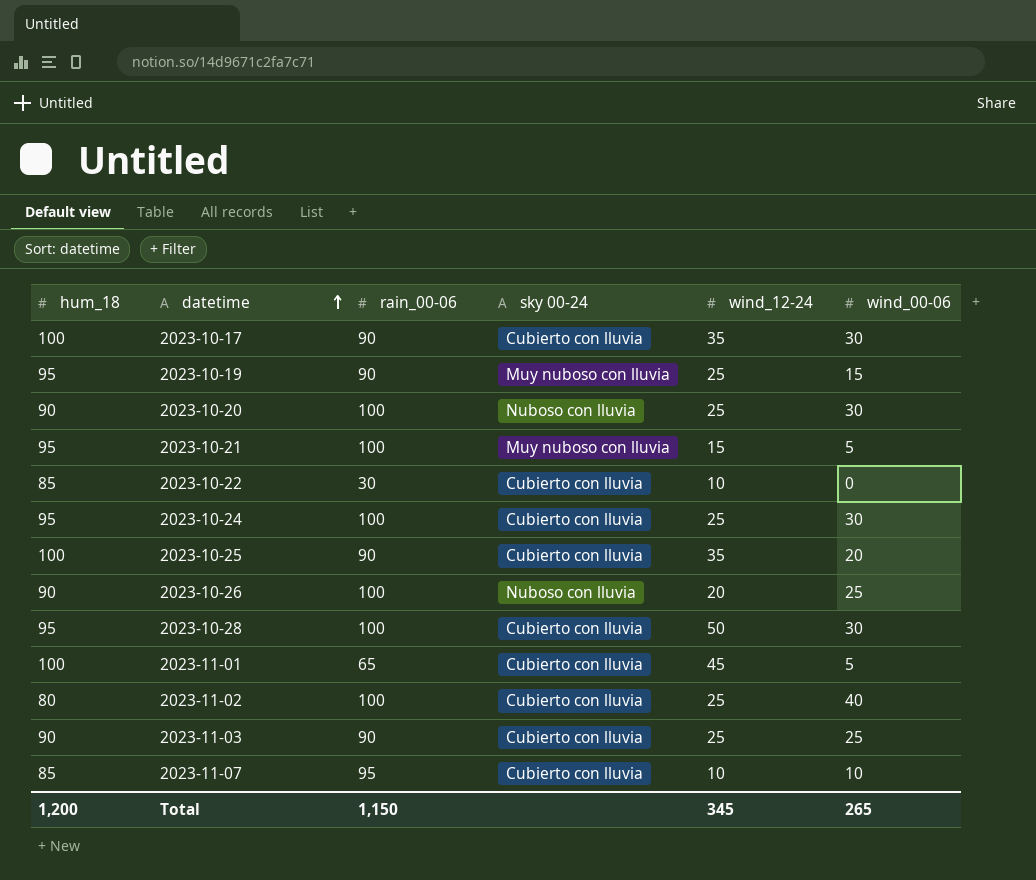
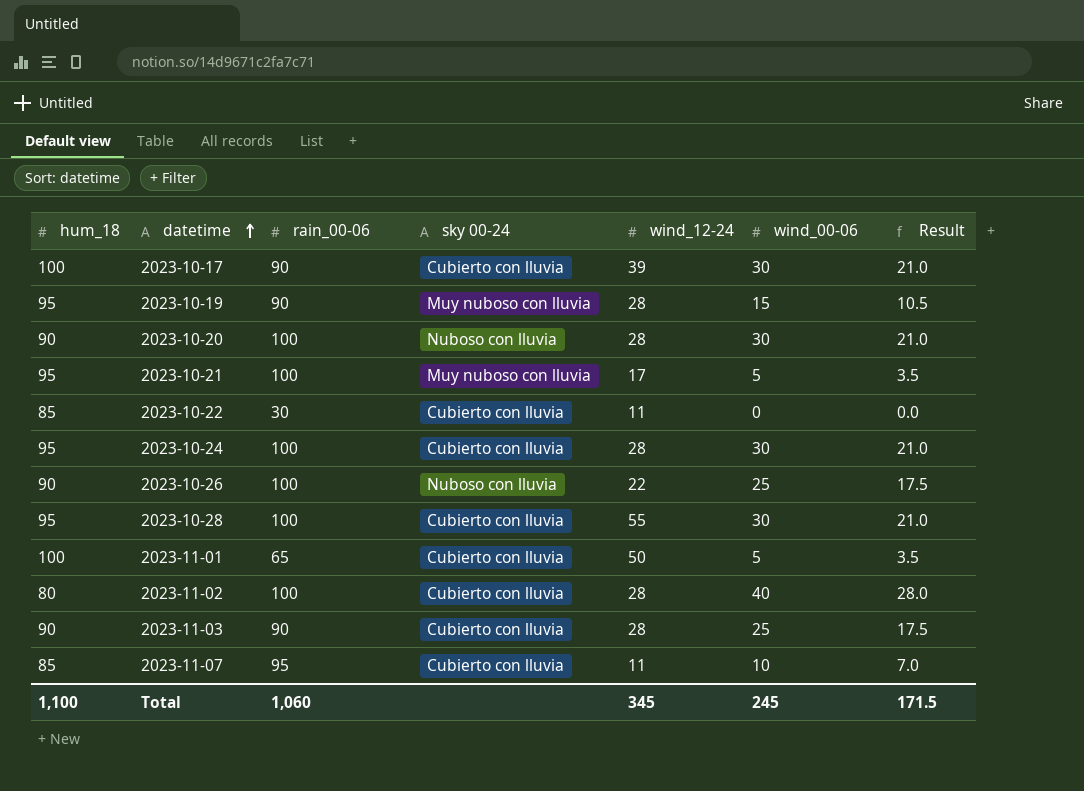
column Result | formula: none -> [wind_00-06] * 0.7
row 2023-10-25: 100 | 90 | Cubierto con lluvia | 35 | 20 -> none
2023-10-17 | wind_12-24: 35 -> 39
2023-10-19 | wind_12-24: 25 -> 28
2023-10-20 | wind_12-24: 25 -> 28
2023-10-21 | wind_12-24: 15 -> 17
2023-10-22 | wind_12-24: 10 -> 11
2023-10-24 | wind_12-24: 25 -> 28
2023-10-26 | wind_12-24: 20 -> 22
2023-10-28 | wind_12-24: 50 -> 55
2023-11-01 | wind_12-24: 45 -> 50
2023-11-02 | wind_12-24: 25 -> 28
2023-11-03 | wind_12-24: 25 -> 28
2023-11-07 | wind_12-24: 10 -> 11
Total | hum_18: 1,200 -> 1,100
Total | rain_00-06: 1,150 -> 1,060
Total | wind_00-06: 265 -> 245

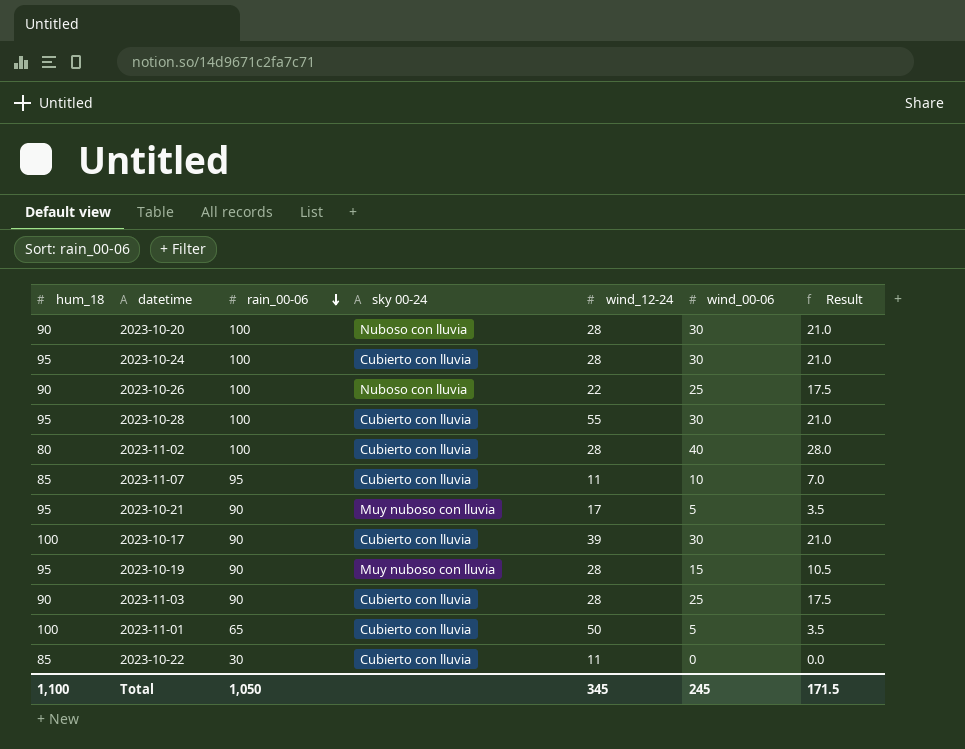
row order: datetime ascending -> rain_00-06 descending
2023-10-21 | rain_00-06: 100 -> 90
Total | rain_00-06: 1,060 -> 1,050

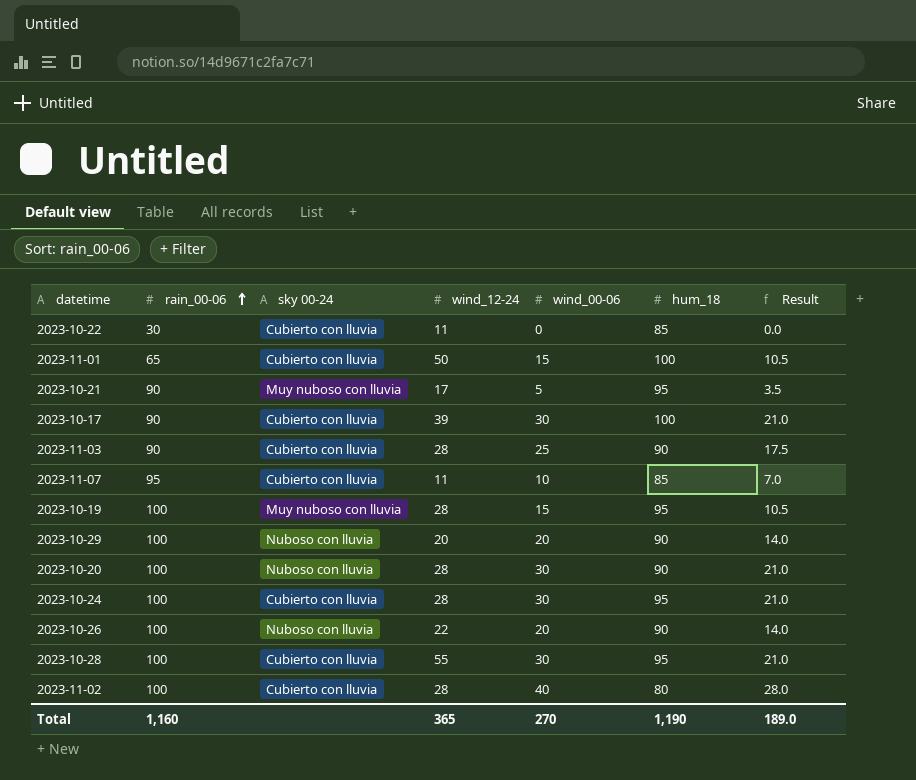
row order: rain_00-06 descending -> rain_00-06 ascending
column hum_18 | position: 1 -> 6
2023-11-01 | wind_00-06: 5 -> 15
2023-11-01 | Result: 3.5 -> 10.5
2023-10-19 | rain_00-06: 90 -> 100
row 2023-10-29: none -> 100 | Nuboso con lluvia | 20 | 20 | 90 | 14.0
2023-10-26 | wind_00-06: 25 -> 20
2023-10-26 | Result: 17.5 -> 14.0
Total | rain_00-06: 1,050 -> 1,160
Total | wind_12-24: 345 -> 365
Total | wind_00-06: 245 -> 270
Total | hum_18: 1,100 -> 1,190
Total | Result: 171.5 -> 189.0

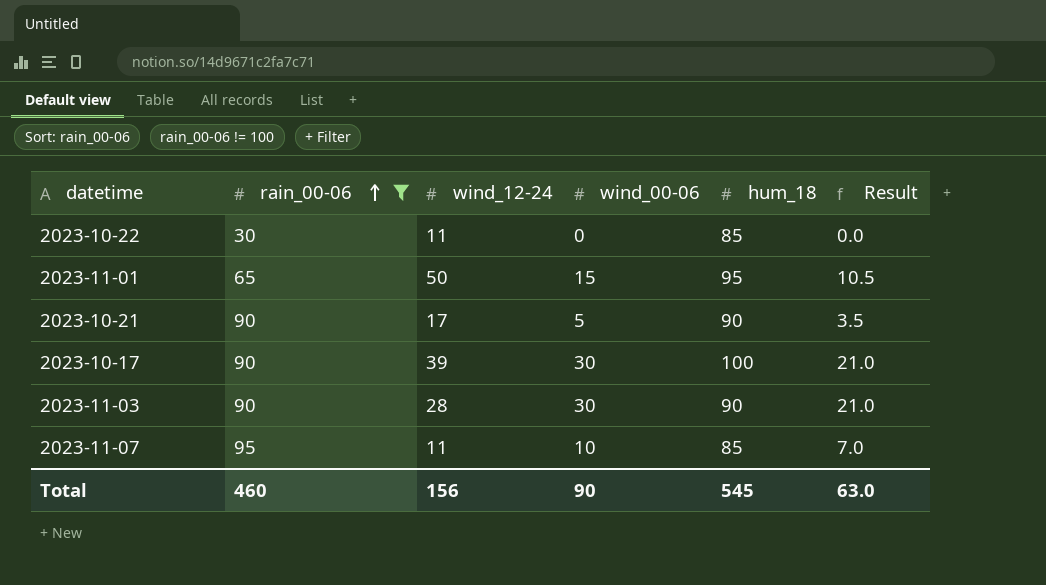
filter: none -> rain_00-06 != 100
column sky 00-24 | position: 3 -> none
2023-11-01 | hum_18: 100 -> 95
2023-10-21 | hum_18: 95 -> 90
2023-11-03 | wind_00-06: 25 -> 30
2023-11-03 | Result: 17.5 -> 21.0
Total | rain_00-06: 1,160 -> 460
Total | wind_12-24: 365 -> 156
Total | wind_00-06: 270 -> 90
Total | hum_18: 1,190 -> 545
Total | Result: 189.0 -> 63.0

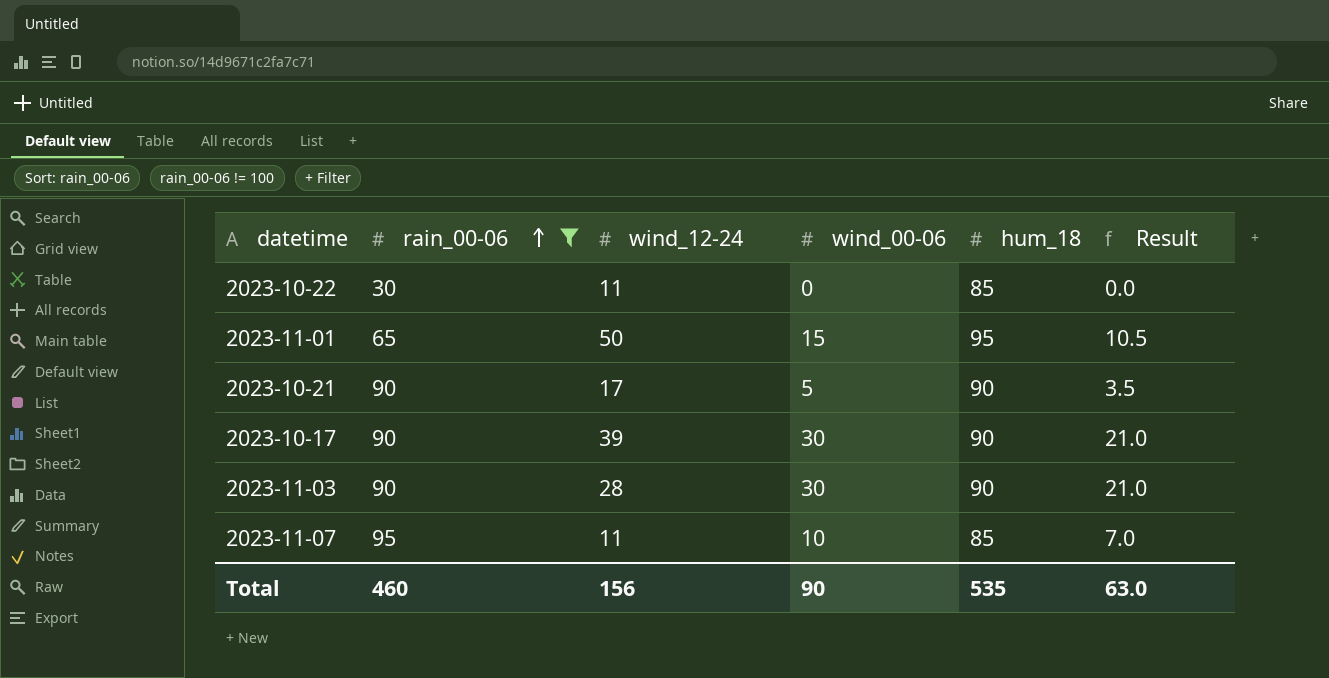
2023-10-17 | hum_18: 100 -> 90
Total | hum_18: 545 -> 535

